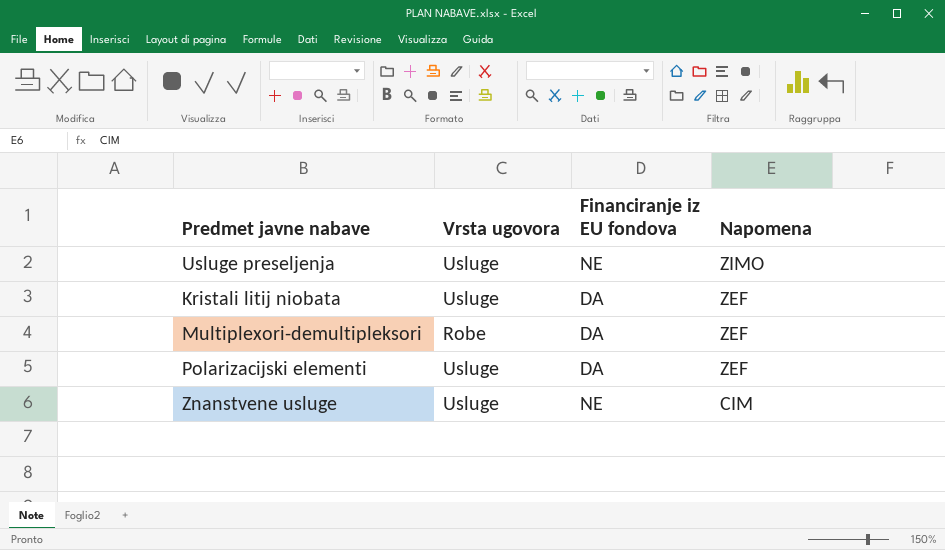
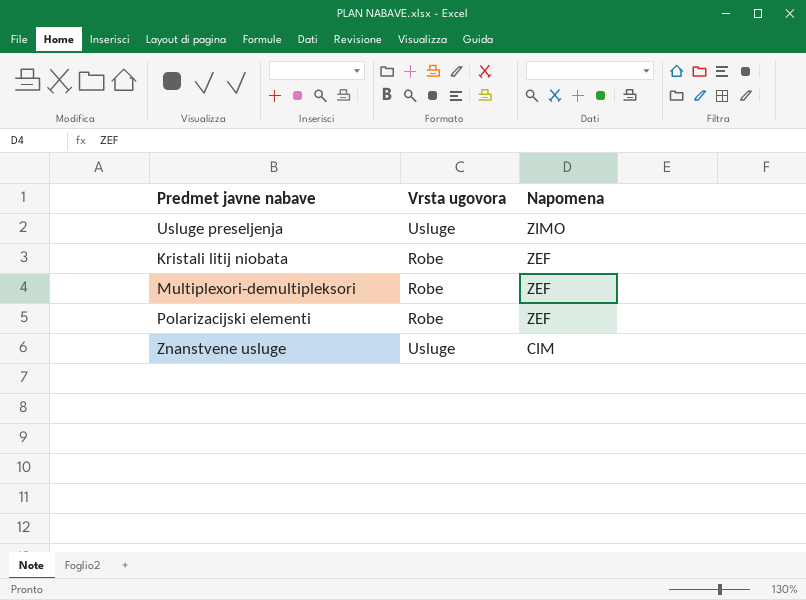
column Financiranje iz EU fondova | position: 3 -> none
Kristali litij niobata | Vrsta ugovora: Usluge -> Robe
Polarizacijski elementi | Vrsta ugovora: Usluge -> Robe

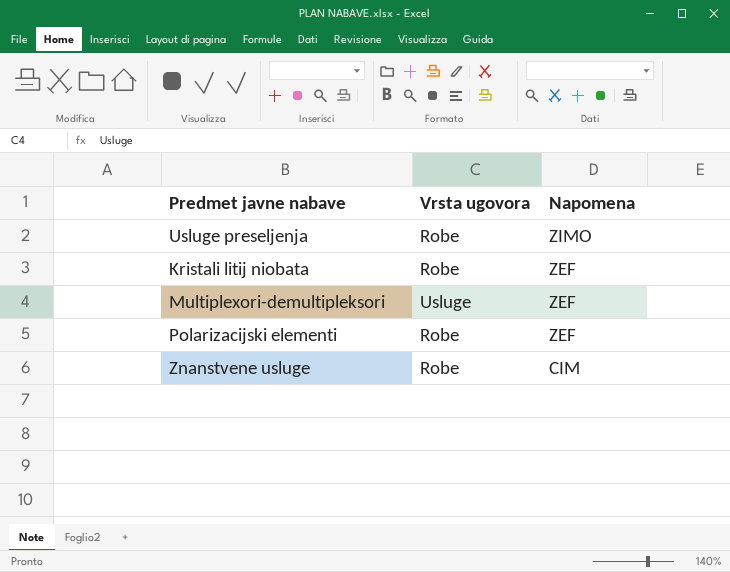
Usluge preseljenja | Vrsta ugovora: Usluge -> Robe
Multiplexori-demultipleksori | Vrsta ugovora: Robe -> Usluge
Znanstvene usluge | Vrsta ugovora: Usluge -> Robe

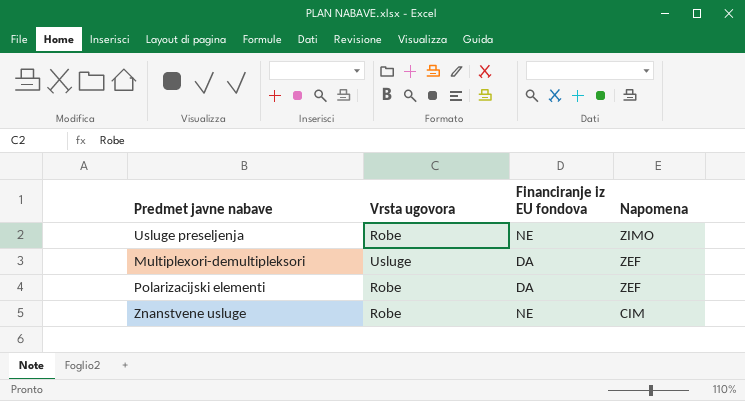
column Financiranje iz EU fondova | position: none -> 3
row Kristali litij niobata: Robe | ZEF -> none

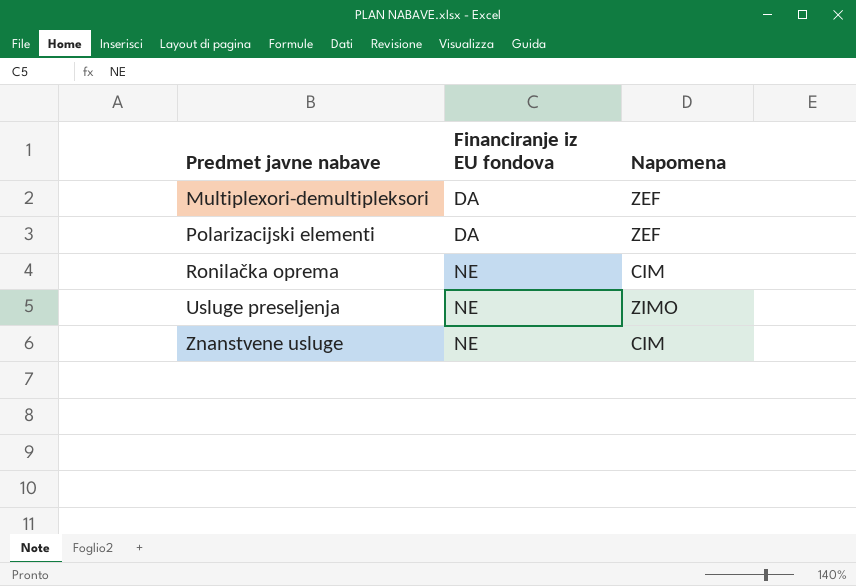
row order: Napomena descending -> Predmet javne nabave ascending
column Vrsta ugovora | position: 2 -> none
row Ronilačka oprema: none -> NE | CIM

